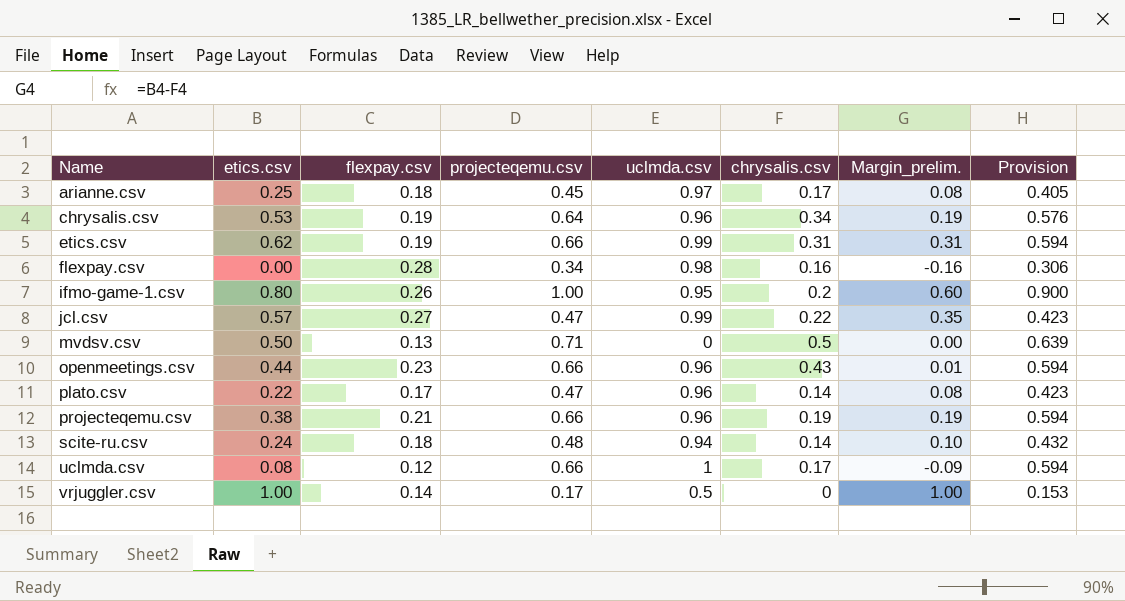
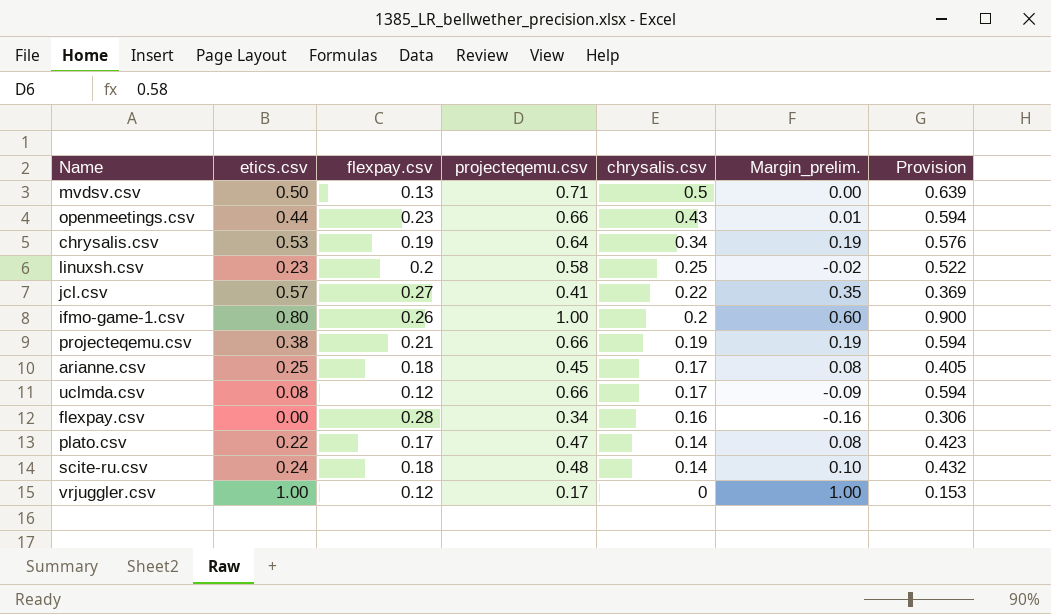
row order: Name ascending -> chrysalis.csv descending
column uclmda.csv | position: 5 -> none
row etics.csv: 0.62 | 0.19 | 0.66 | 0.99 | 0.31 | 0.31 | 0.594 -> none
row linuxsh.csv: none -> 0.23 | 0.2 | 0.58 | 0.25 | -0.02 | 0.522
jcl.csv | projecteqemu.csv: 0.47 -> 0.41
jcl.csv | Provision: 0.423 -> 0.369
vrjuggler.csv | flexpay.csv: 0.14 -> 0.12

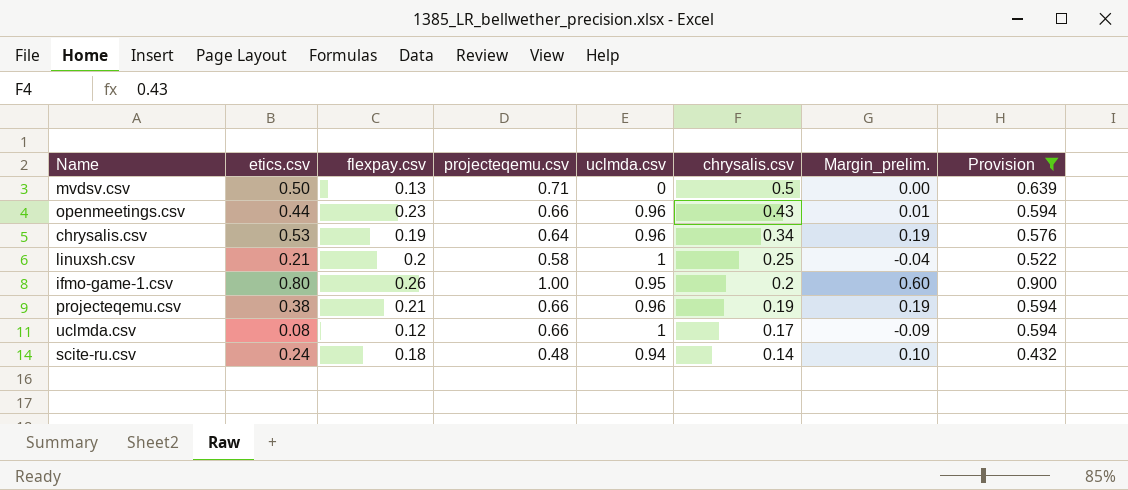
filter: none -> Provision >= 0.432
column uclmda.csv | position: none -> 5
linuxsh.csv | etics.csv: 0.23 -> 0.21
linuxsh.csv | Margin_prelim.: -0.02 -> -0.04

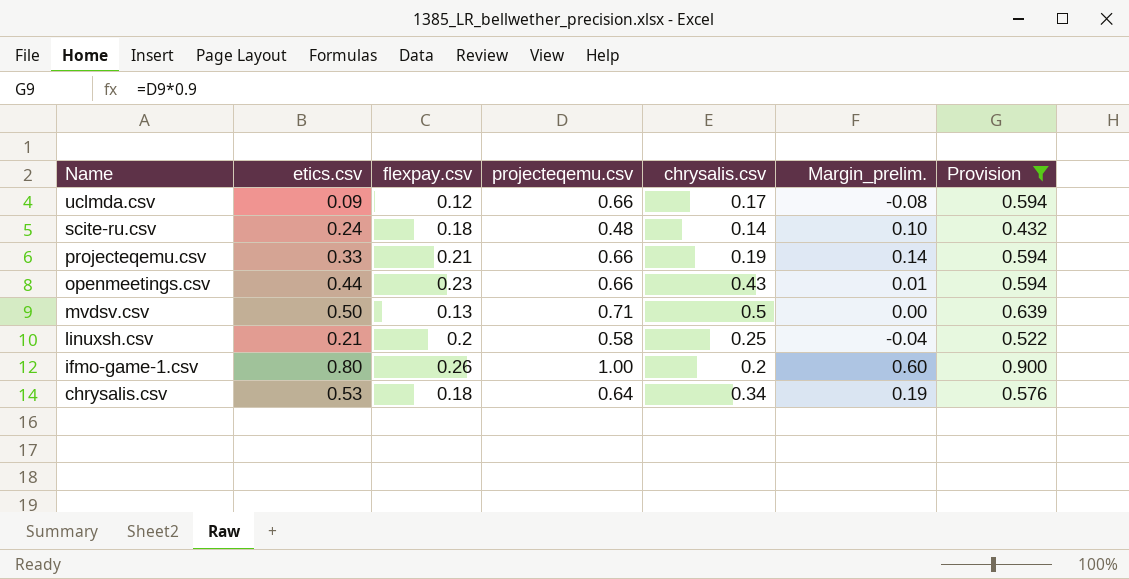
row order: chrysalis.csv descending -> Name descending
column uclmda.csv | position: 5 -> none
uclmda.csv | etics.csv: 0.08 -> 0.09
uclmda.csv | Margin_prelim.: -0.09 -> -0.08
projecteqemu.csv | etics.csv: 0.38 -> 0.33
projecteqemu.csv | Margin_prelim.: 0.19 -> 0.14
chrysalis.csv | flexpay.csv: 0.19 -> 0.18

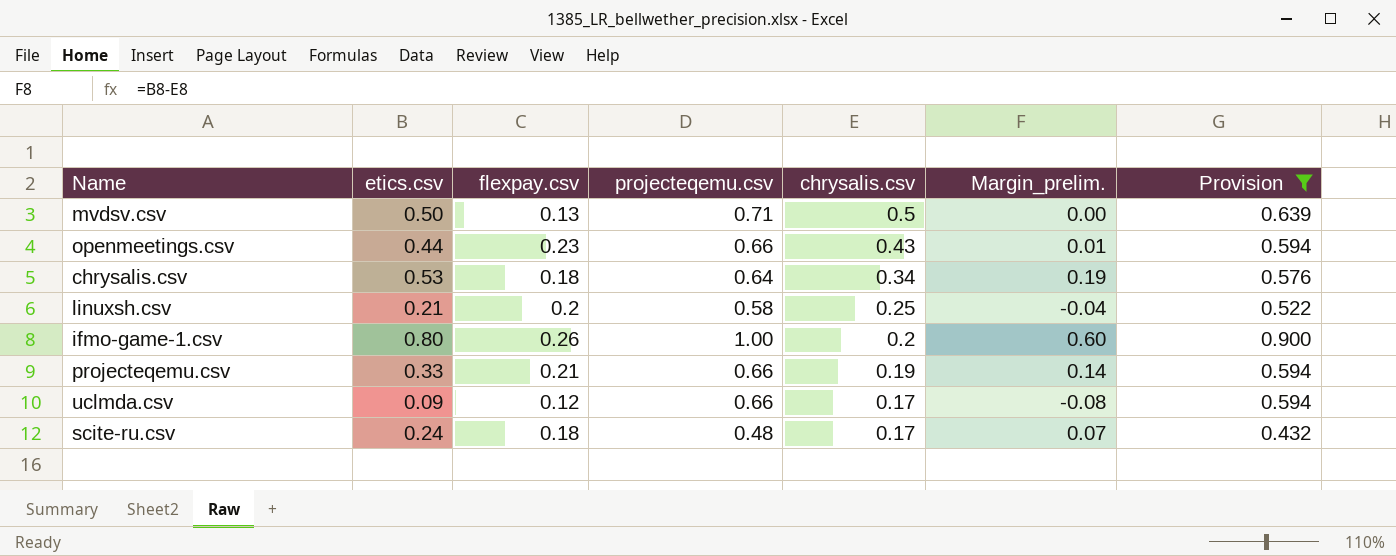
row order: Name descending -> chrysalis.csv descending
scite-ru.csv | chrysalis.csv: 0.14 -> 0.17
scite-ru.csv | Margin_prelim.: 0.10 -> 0.07

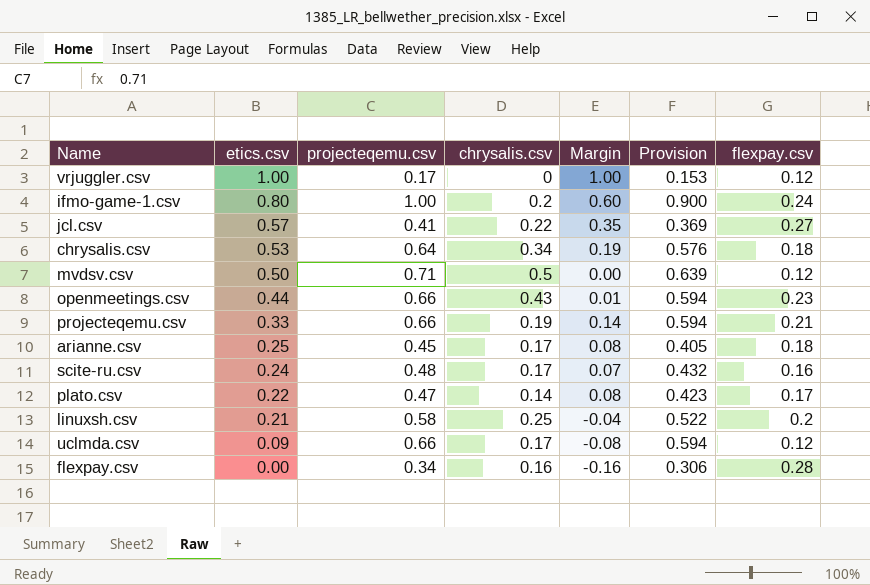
filter: Provision >= 0.432 -> none
row order: chrysalis.csv descending -> etics.csv descending
column name: Margin_prelim. -> Margin
column flexpay.csv | position: 3 -> 7
ifmo-game-1.csv | flexpay.csv: 0.26 -> 0.24
mvdsv.csv | flexpay.csv: 0.13 -> 0.12
scite-ru.csv | flexpay.csv: 0.18 -> 0.16

